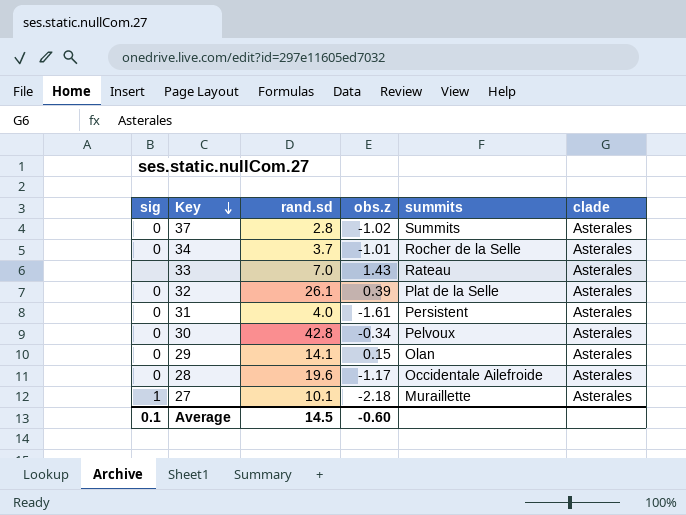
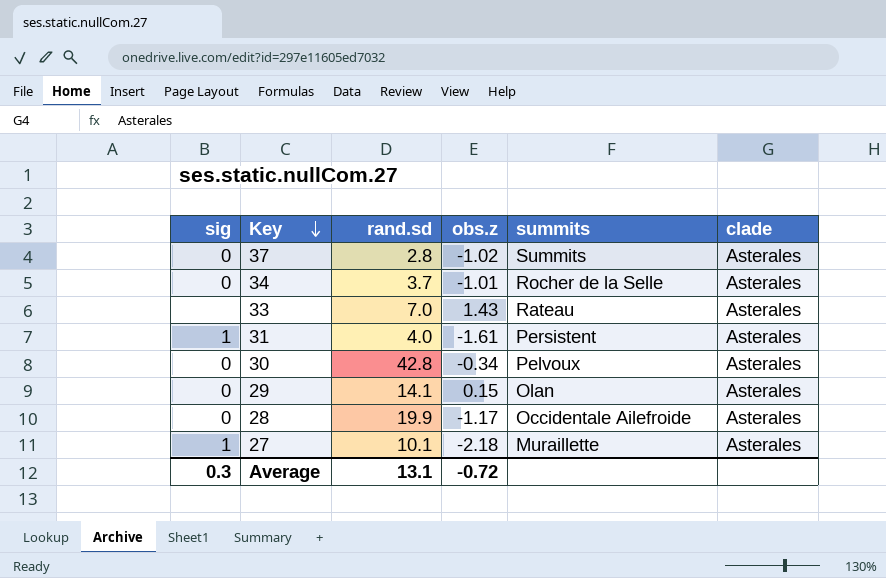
row 32: 0 | 26.1 | 0.39 | Plat de la Selle | Asterales -> none
31 | sig: 0 -> 1
28 | rand.sd: 19.6 -> 19.9
Average | sig: 0.1 -> 0.3
Average | rand.sd: 14.5 -> 13.1
Average | obs.z: -0.60 -> -0.72

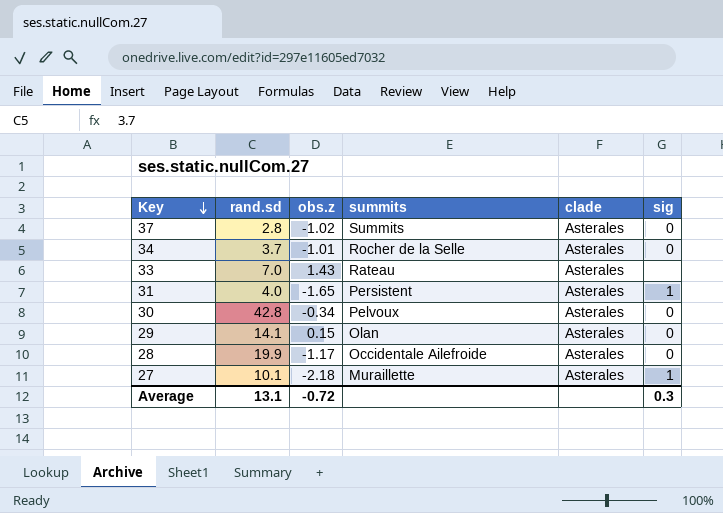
column sig | position: 1 -> 6
31 | obs.z: -1.61 -> -1.65

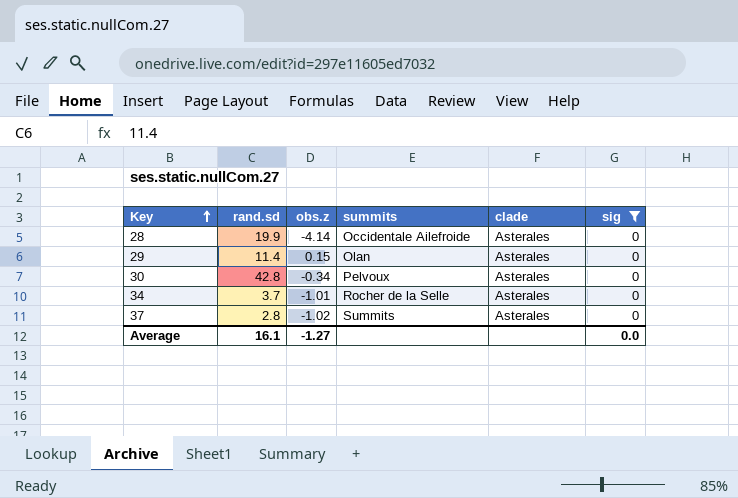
filter: none -> sig = 0
row order: Key descending -> Key ascending
28 | obs.z: -1.17 -> -4.14
29 | rand.sd: 14.1 -> 11.4
Average | rand.sd: 13.1 -> 16.1
Average | obs.z: -0.72 -> -1.27
Average | sig: 0.3 -> 0.0

